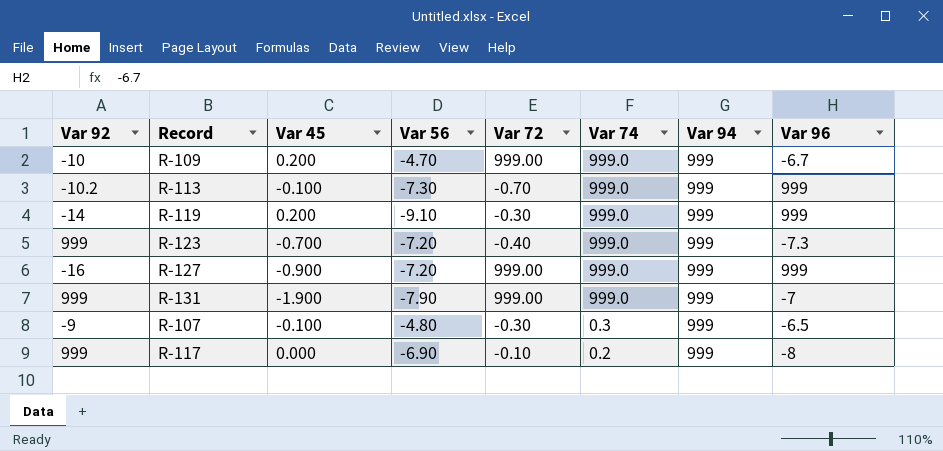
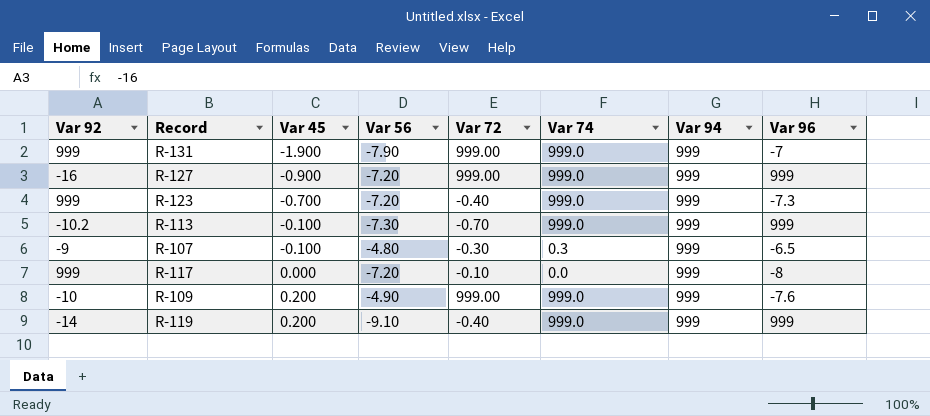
row order: Var 74 descending -> Var 45 ascending
R-117 | Var 56: -6.90 -> -7.20
R-117 | Var 74: 0.2 -> 0.0
R-109 | Var 56: -4.70 -> -4.90
R-109 | Var 96: -6.7 -> -7.6
R-119 | Var 72: -0.30 -> -0.40

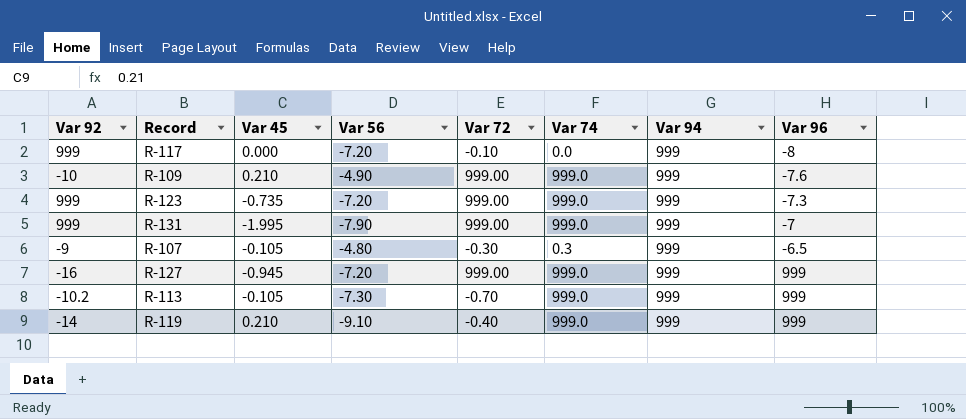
row order: Var 45 ascending -> Var 96 ascending
R-109 | Var 45: 0.200 -> 0.210
R-123 | Var 45: -0.700 -> -0.735
R-123 | Var 72: -0.40 -> 999.00
R-131 | Var 45: -1.900 -> -1.995
R-107 | Var 45: -0.100 -> -0.105
R-127 | Var 45: -0.900 -> -0.945
R-113 | Var 45: -0.100 -> -0.105
R-119 | Var 45: 0.200 -> 0.210

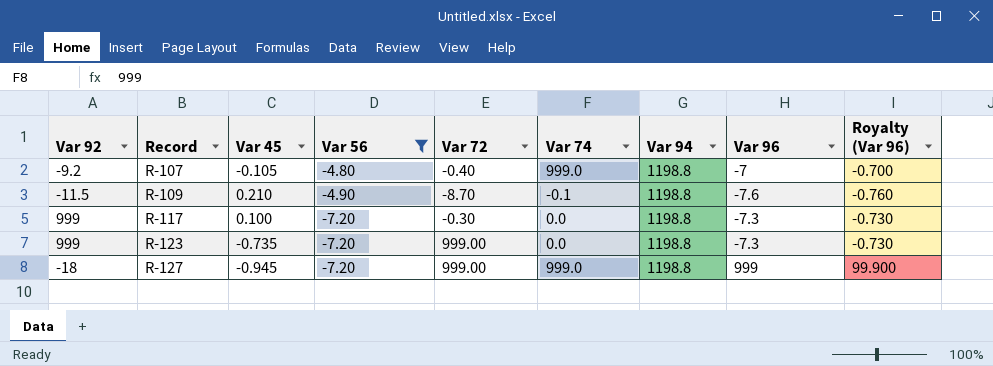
filter: none -> Var 56 >= -7.20
row order: Var 96 ascending -> Record ascending
column Royalty (Var 96) | formula: none -> [Var 96] * 0.1
R-107 | Var 92: -9 -> -9.2
R-107 | Var 72: -0.30 -> -0.40
R-107 | Var 74: 0.3 -> 999.0
R-107 | Var 94: 999 -> 1198.8
R-107 | Var 96: -6.5 -> -7
R-109 | Var 92: -10 -> -11.5
R-109 | Var 72: 999.00 -> -8.70
R-109 | Var 74: 999.0 -> -0.1
R-109 | Var 94: 999 -> 1198.8
R-117 | Var 45: 0.000 -> 0.100
R-117 | Var 72: -0.10 -> -0.30
R-117 | Var 94: 999 -> 1198.8
R-117 | Var 96: -8 -> -7.3
R-123 | Var 74: 999.0 -> 0.0
R-123 | Var 94: 999 -> 1198.8
R-127 | Var 92: -16 -> -18
R-127 | Var 94: 999 -> 1198.8

